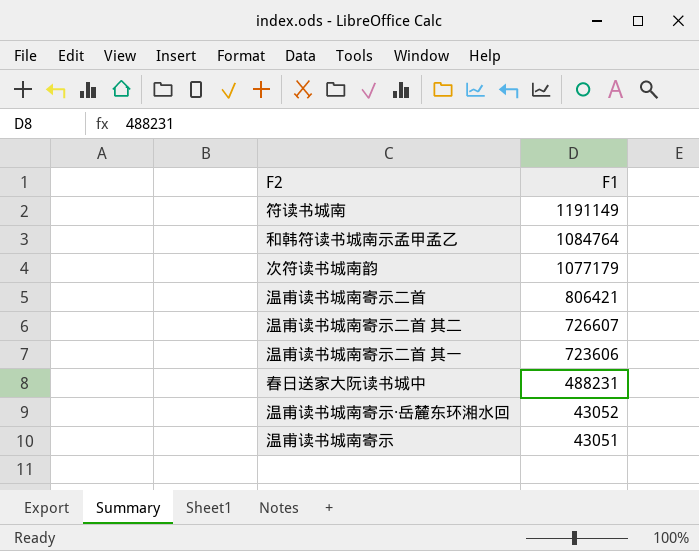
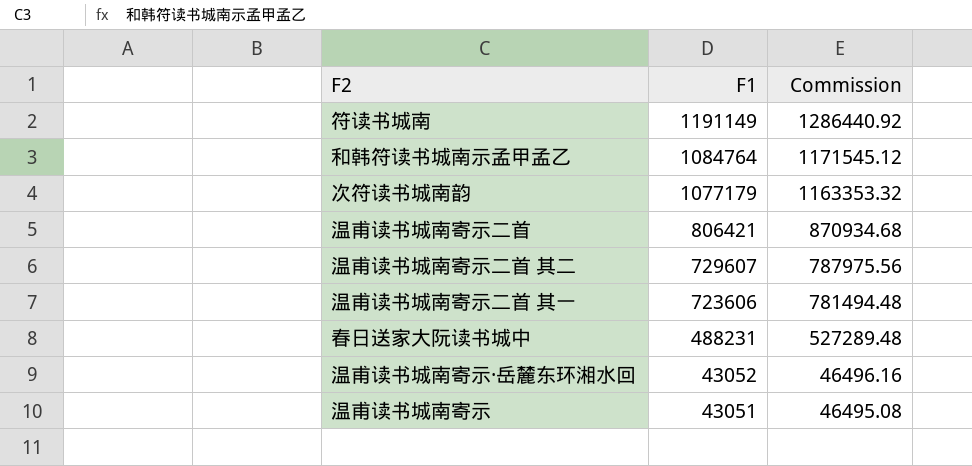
column Commission | formula: none -> [F1] * 1.08
温甫读书城南寄示二首 其二 | F1: 726607 -> 729607

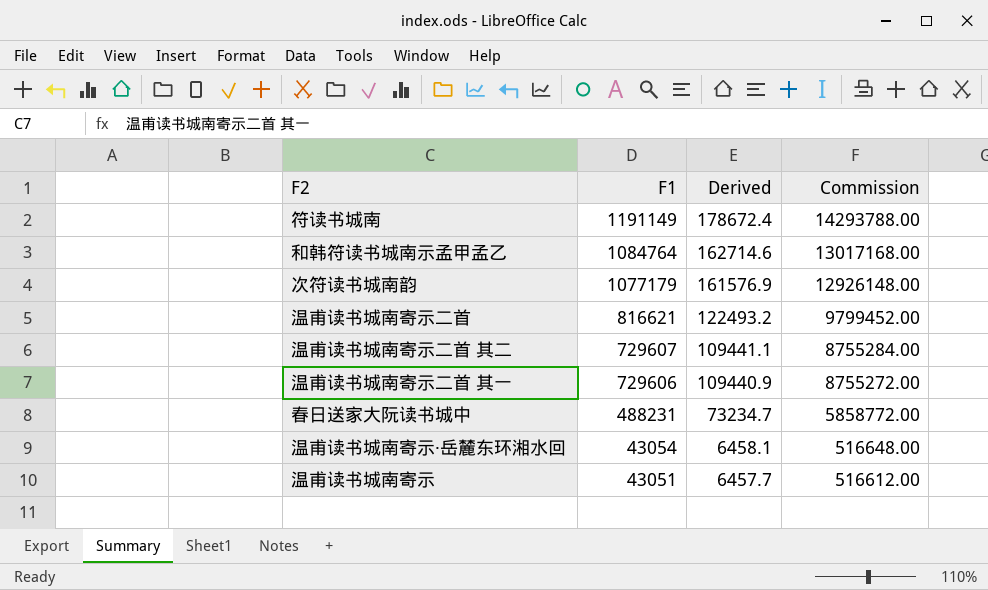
column Derived | formula: none -> [F1] * 0.15
column Commission | formula: [F1] * 1.08 -> [F1] * 12
温甫读书城南寄示二首 | F1: 806421 -> 816621
温甫读书城南寄示二首 其一 | F1: 723606 -> 729606
温甫读书城南寄示·岳麓东环湘水回 | F1: 43052 -> 43054

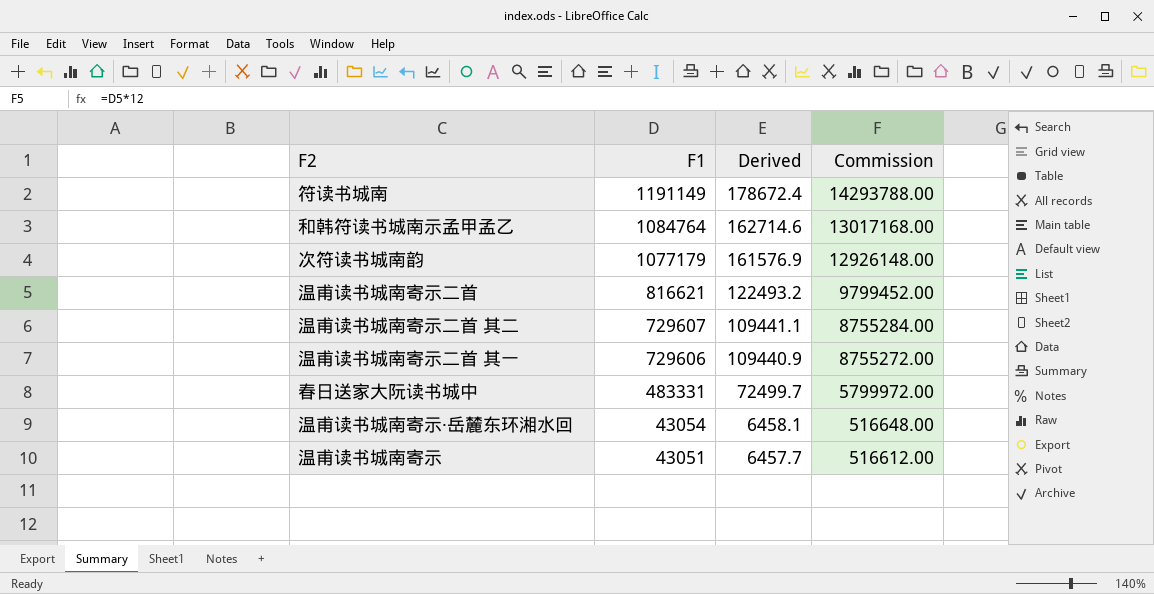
春日送家大阮读书城中 | F1: 488231 -> 483331
春日送家大阮读书城中 | Derived: 73234.7 -> 72499.7
春日送家大阮读书城中 | Commission: 5858772.00 -> 5799972.00

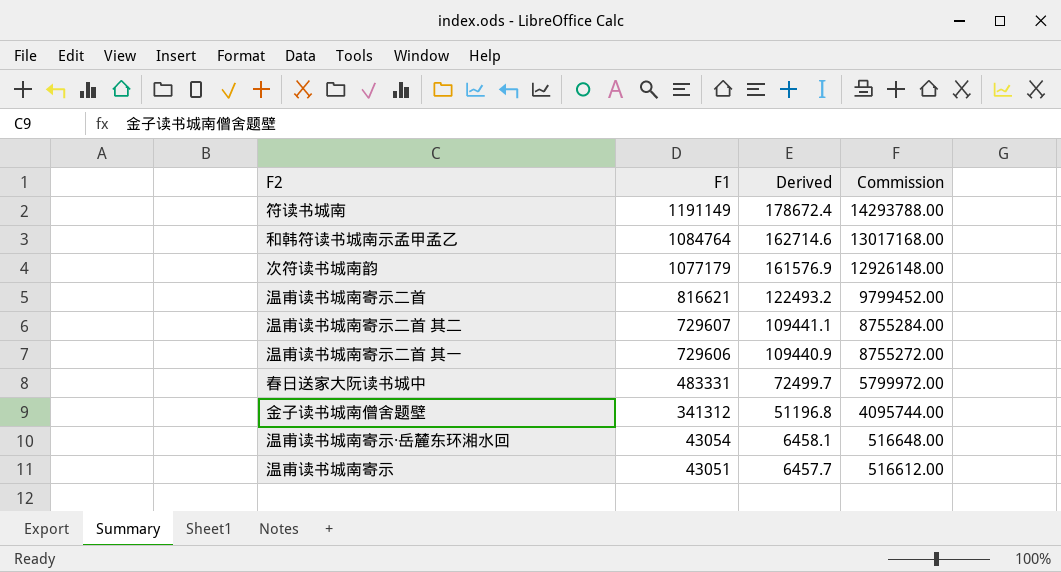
row 金子读书城南僧舍题壁: none -> 341312 | 51196.8 | 4095744.00

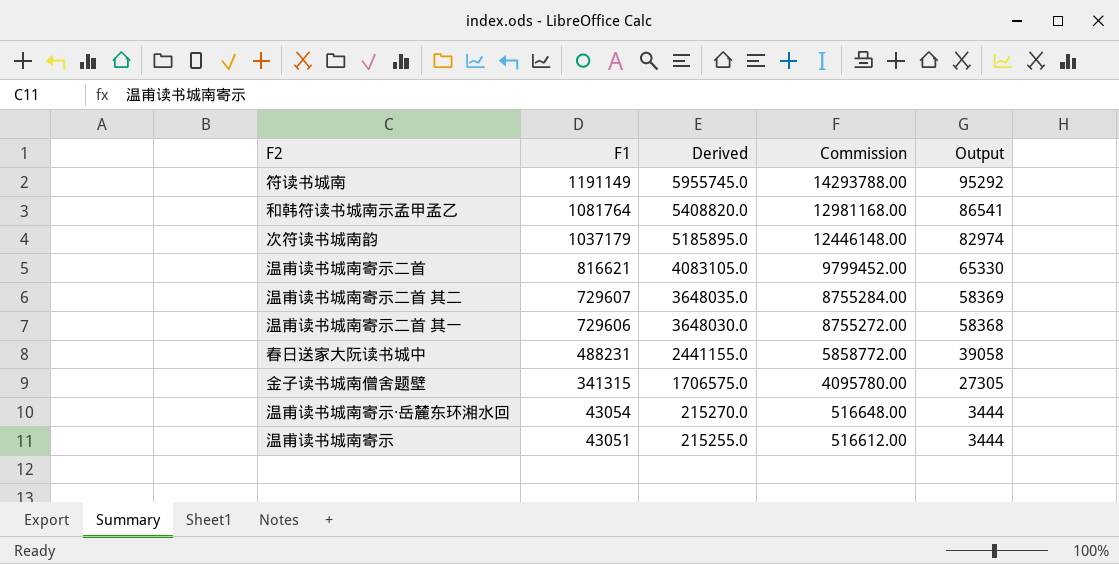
column Derived | formula: [F1] * 0.15 -> [F1] * 5
column Output | formula: none -> [F1] * 0.08
和韩符读书城南示孟甲孟乙 | F1: 1084764 -> 1081764
和韩符读书城南示孟甲孟乙 | Commission: 13017168.00 -> 12981168.00
次符读书城南韵 | F1: 1077179 -> 1037179
次符读书城南韵 | Commission: 12926148.00 -> 12446148.00
春日送家大阮读书城中 | F1: 483331 -> 488231
春日送家大阮读书城中 | Commission: 5799972.00 -> 5858772.00
金子读书城南僧舍题壁 | F1: 341312 -> 341315
金子读书城南僧舍题壁 | Commission: 4095744.00 -> 4095780.00

